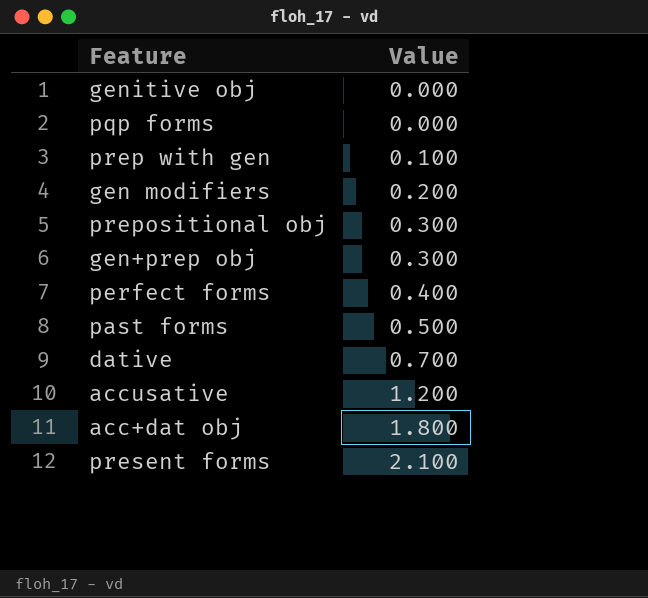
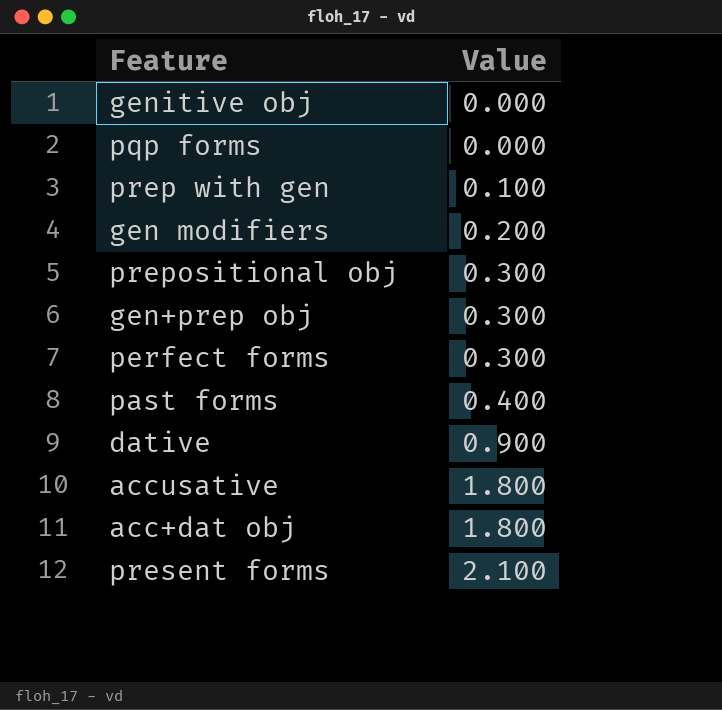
perfect forms | Value: 0.400 -> 0.300
past forms | Value: 0.500 -> 0.400
dative | Value: 0.700 -> 0.900
accusative | Value: 1.200 -> 1.800

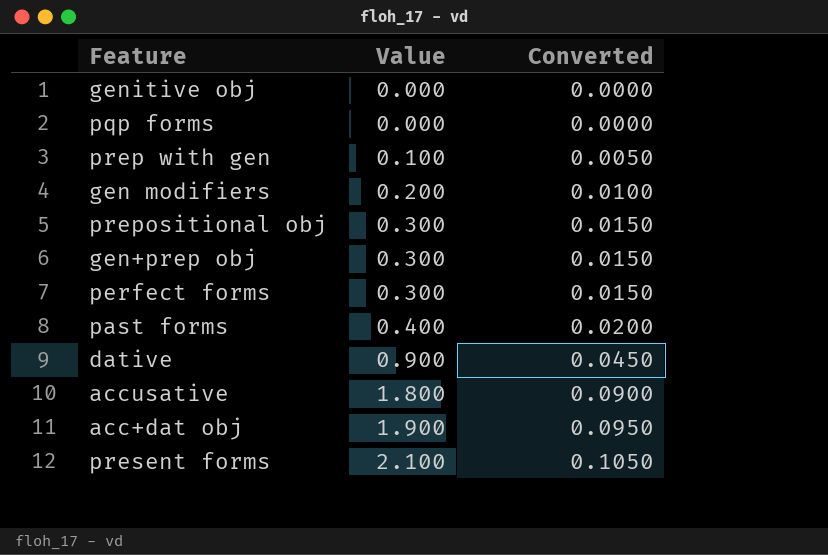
column Converted | formula: none -> [Value] * 0.05
acc+dat obj | Value: 1.800 -> 1.900

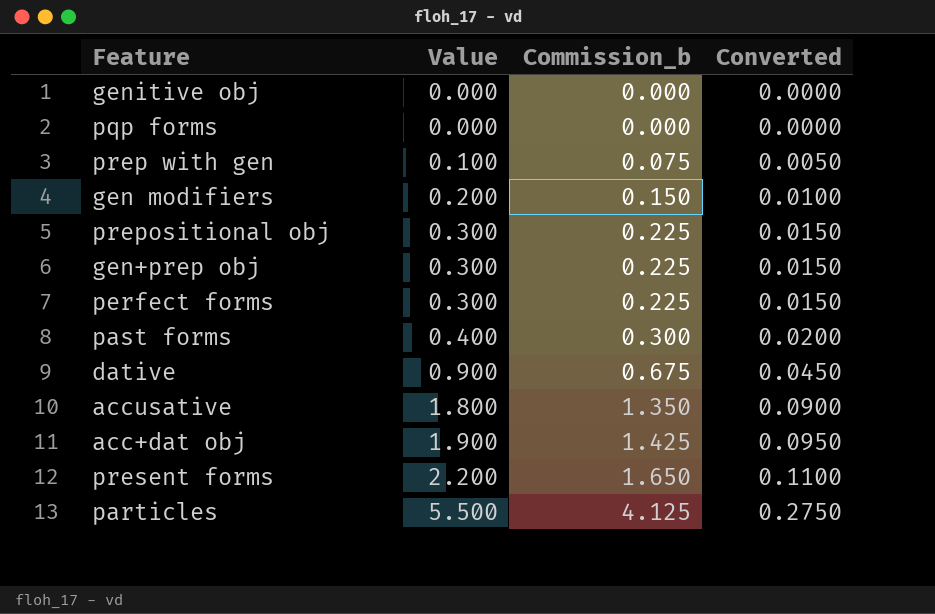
column Commission_b | formula: none -> [Value] * 0.75
present forms | Value: 2.100 -> 2.200
present forms | Converted: 0.1050 -> 0.1100
row particles: none -> 5.500 | 4.125 | 0.2750

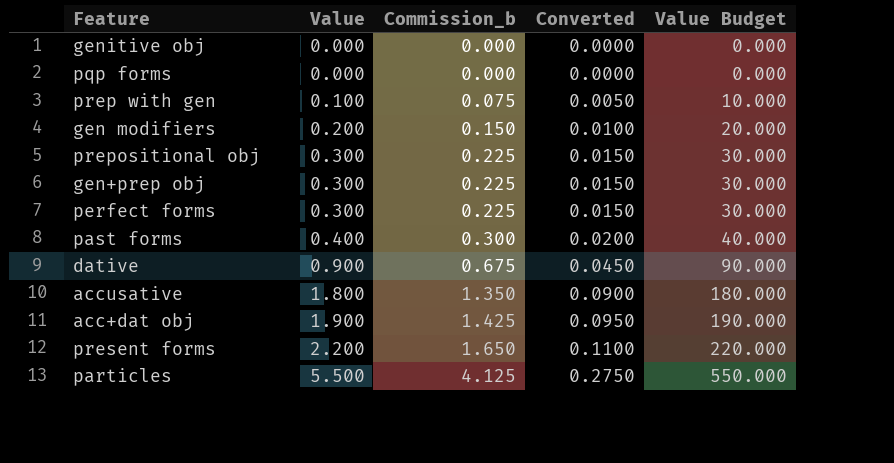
column Value Budget | formula: none -> [Value] * 100

